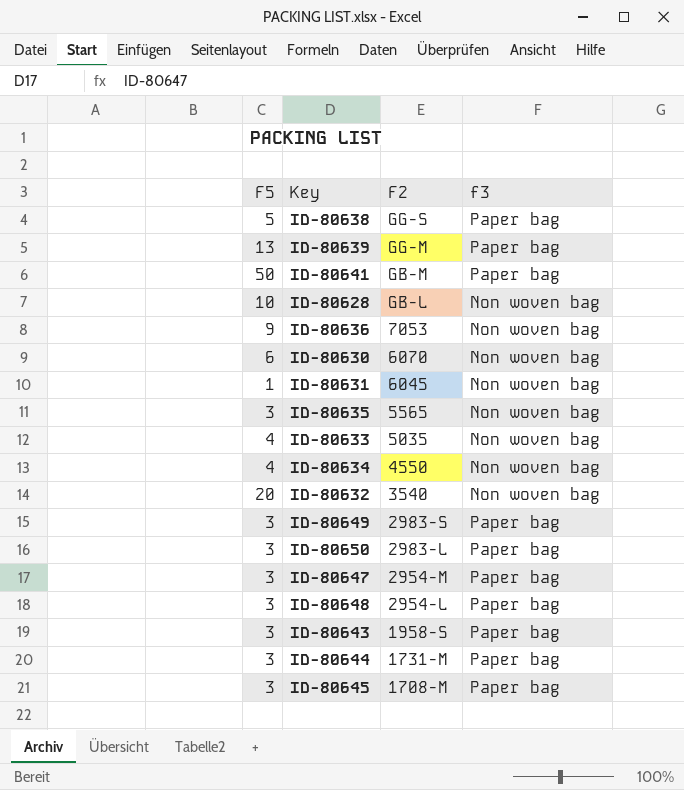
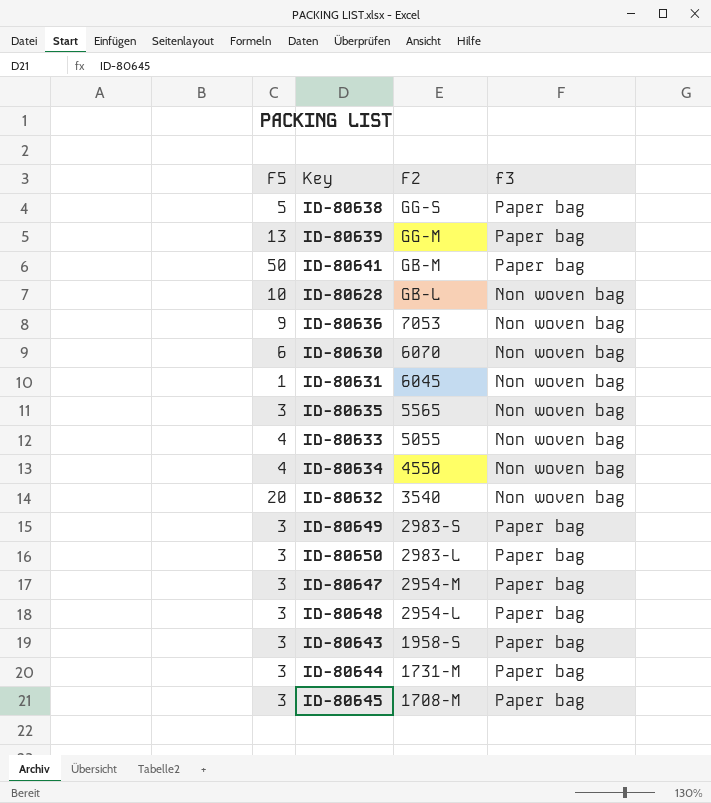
ID-80633 | F2: 5035 -> 5055

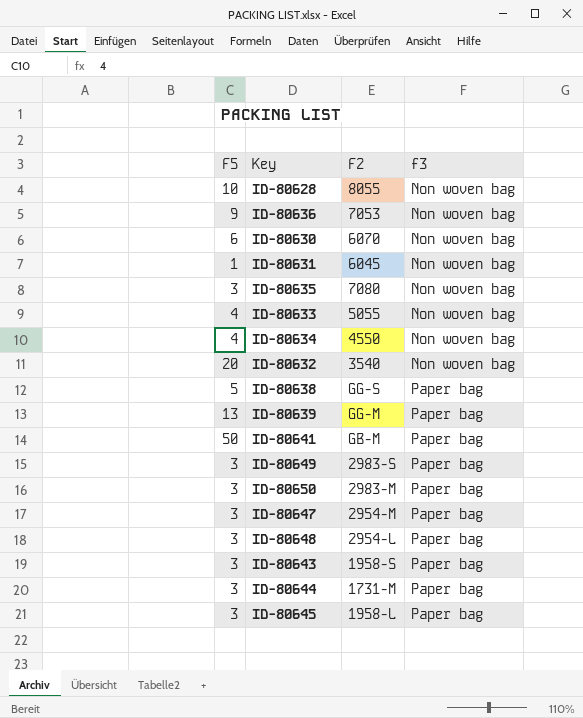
row order: F2 descending -> f3 ascending
ID-80628 | F2: GB-L -> 8055
ID-80635 | F2: 5565 -> 7080
ID-80650 | F2: 2983-L -> 2983-M
ID-80645 | F2: 1708-M -> 1958-L

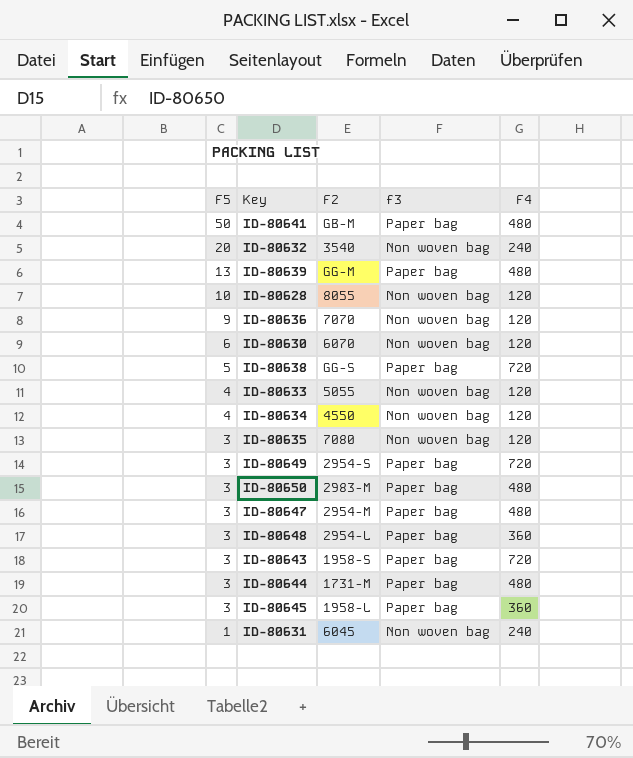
row order: f3 ascending -> F5 descending
column F4 | position: none -> 5
ID-80636 | F2: 7053 -> 7070
ID-80649 | F2: 2983-S -> 2954-S

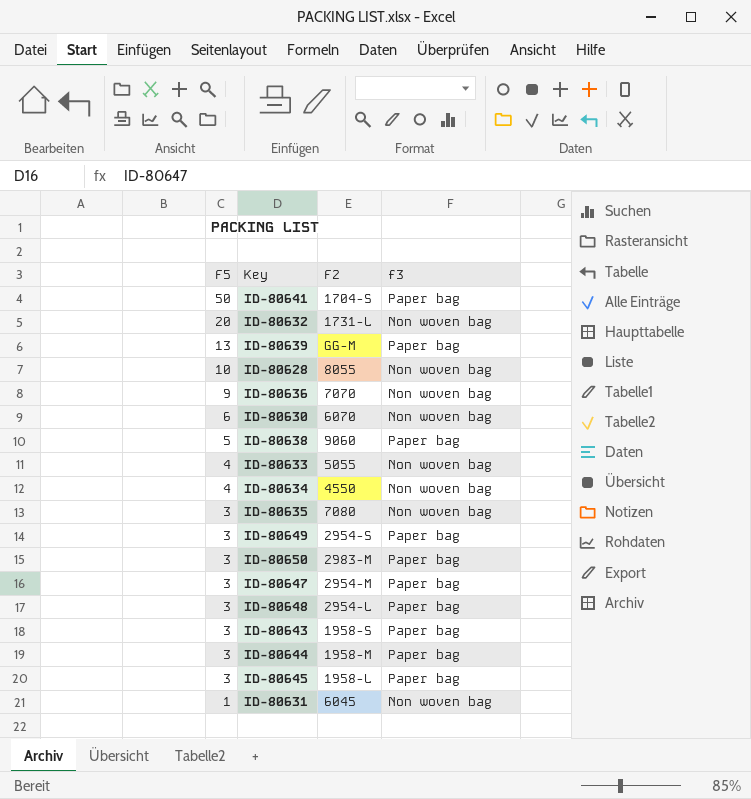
column F4 | position: 5 -> none
ID-80641 | F2: GB-M -> 1704-S
ID-80632 | F2: 3540 -> 1731-L
ID-80638 | F2: GG-S -> 9060
ID-80644 | F2: 1731-M -> 1958-M

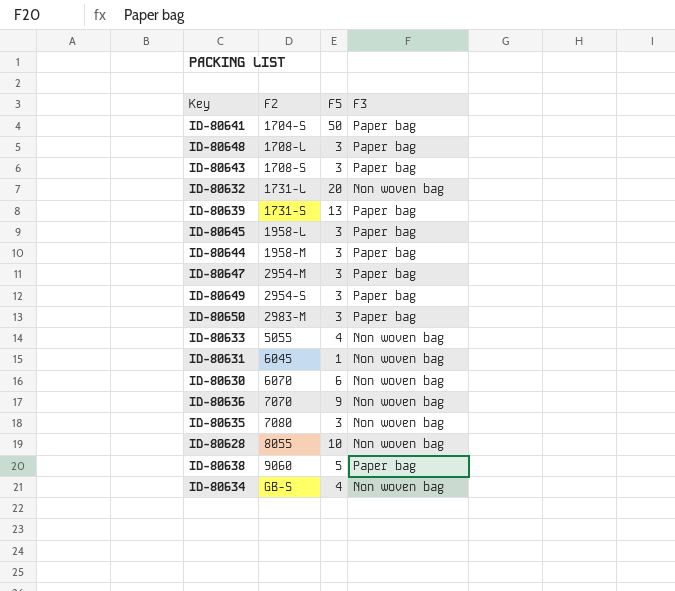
row order: F5 descending -> F2 ascending
column F5 | position: 1 -> 3
column name: f3 -> F3
ID-80648 | F2: 2954-L -> 1708-L
ID-80643 | F2: 1958-S -> 1708-S
ID-80639 | F2: GG-M -> 1731-S
ID-80634 | F2: 4550 -> GB-S

